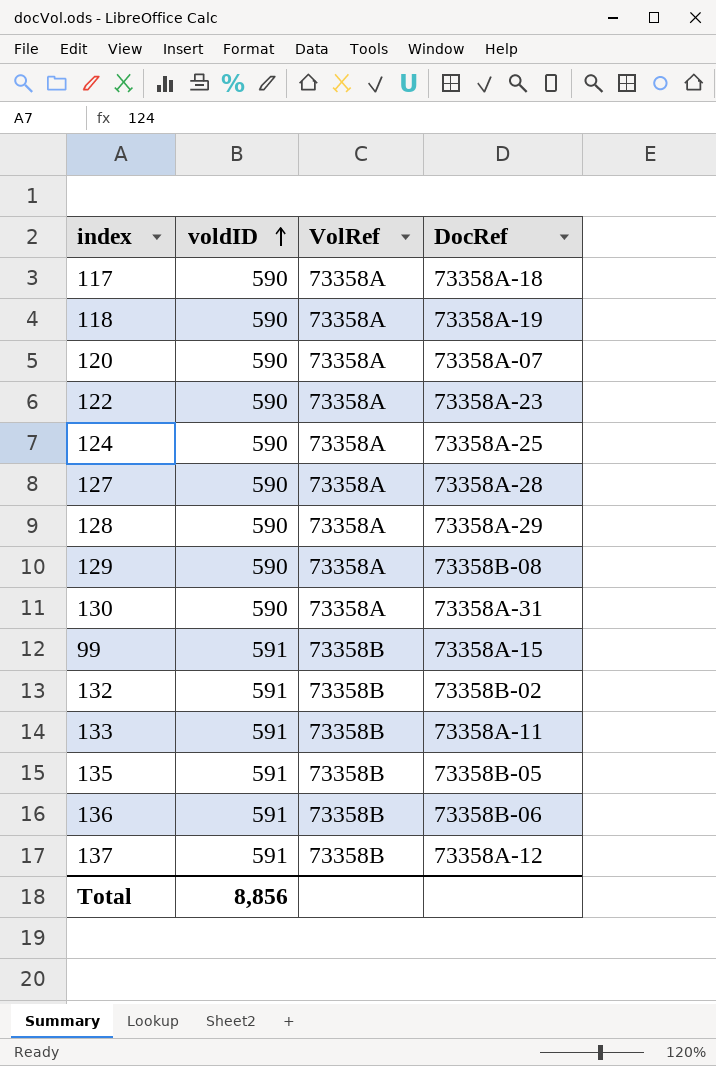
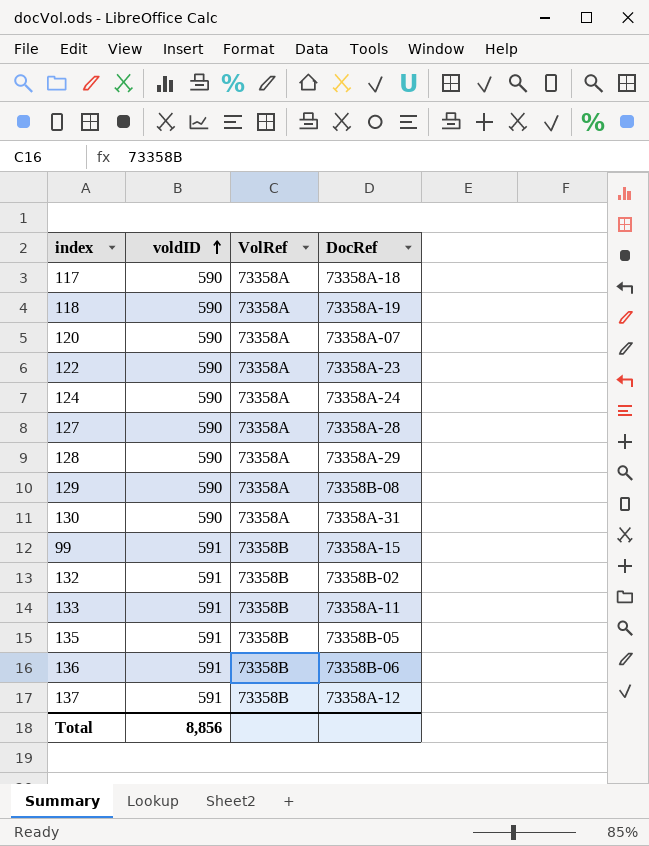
124 | DocRef: 73358A-25 -> 73358A-24

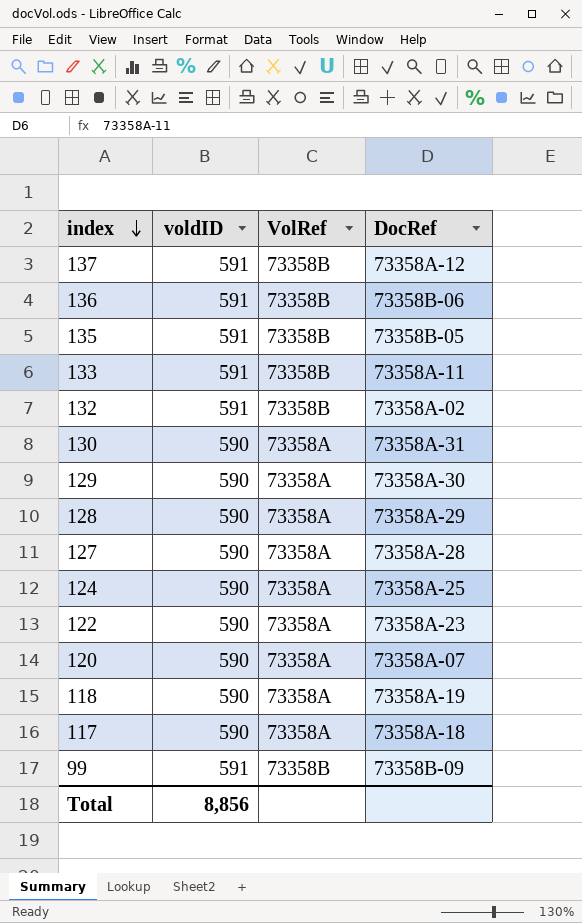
row order: voldID ascending -> index descending
132 | DocRef: 73358B-02 -> 73358A-02
129 | DocRef: 73358B-08 -> 73358A-30
124 | DocRef: 73358A-24 -> 73358A-25
99 | DocRef: 73358A-15 -> 73358B-09

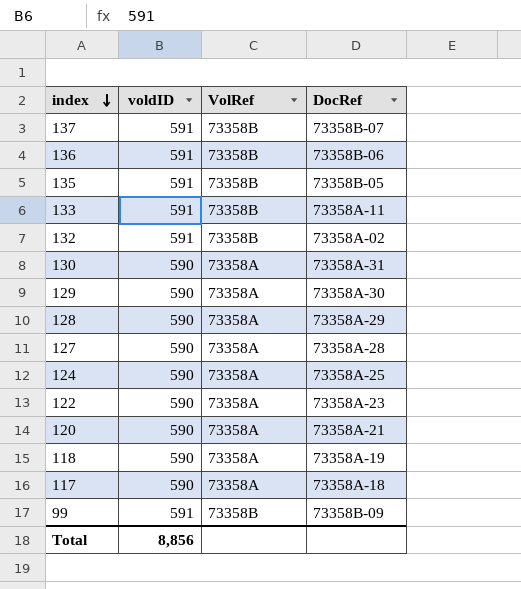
137 | DocRef: 73358A-12 -> 73358B-07
120 | DocRef: 73358A-07 -> 73358A-21

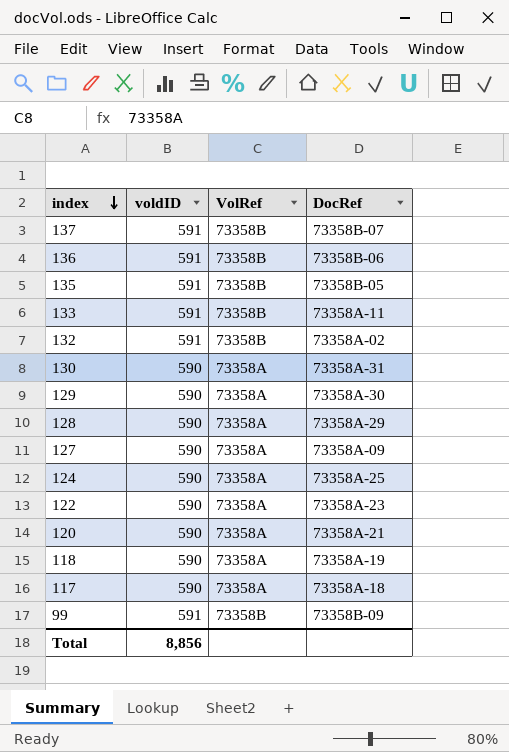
127 | DocRef: 73358A-28 -> 73358A-09

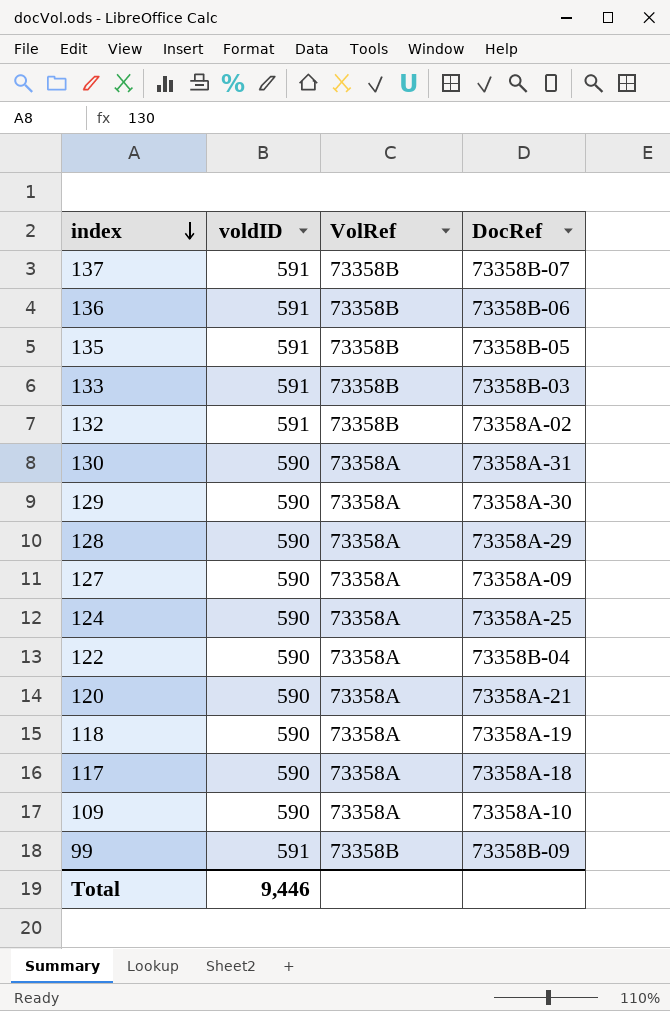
133 | DocRef: 73358A-11 -> 73358B-03
122 | DocRef: 73358A-23 -> 73358B-04
row 109: none -> 590 | 73358A | 73358A-10
Total | voldID: 8,856 -> 9,446

